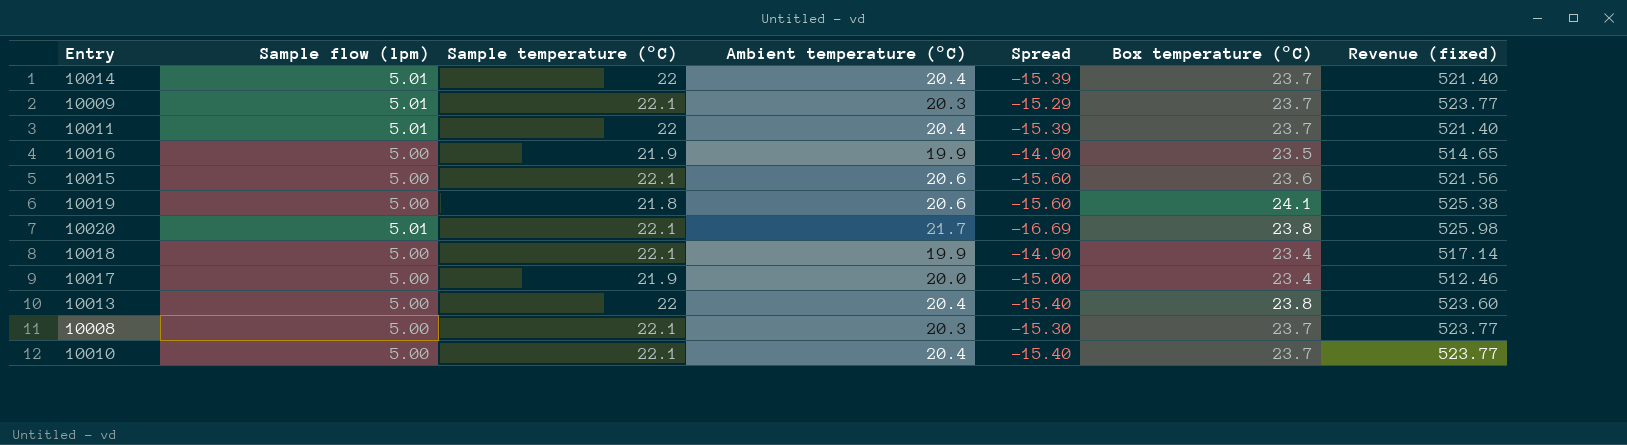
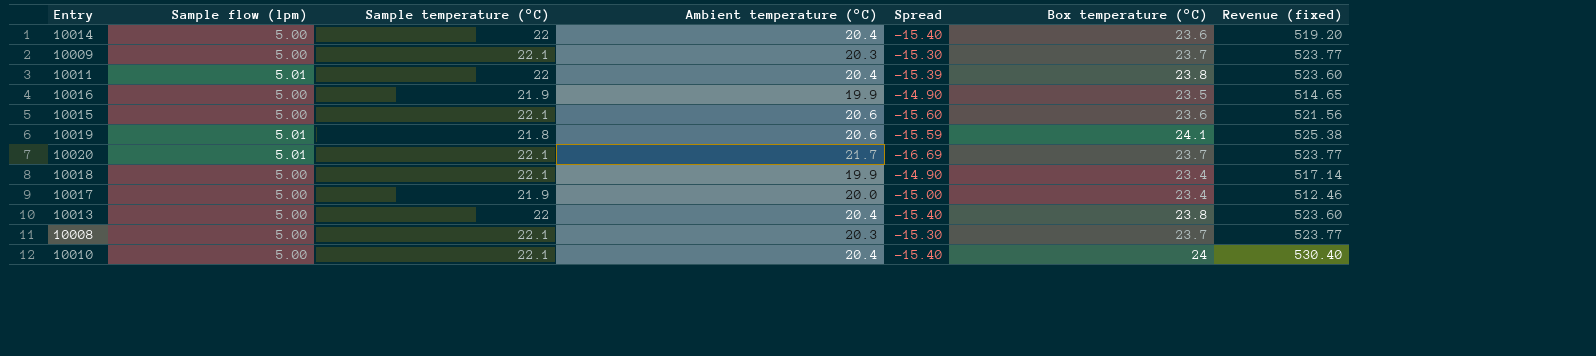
10014 | Sample flow (lpm): 5.01 -> 5.00
10014 | Spread: -15.39 -> -15.40
10014 | Box temperature (°C): 23.7 -> 23.6
10014 | Revenue (fixed): 521.40 -> 519.20
10009 | Sample flow (lpm): 5.01 -> 5.00
10009 | Spread: -15.29 -> -15.30
10011 | Box temperature (°C): 23.7 -> 23.8
10011 | Revenue (fixed): 521.40 -> 523.60
10019 | Sample flow (lpm): 5.00 -> 5.01
10019 | Spread: -15.60 -> -15.59
10020 | Box temperature (°C): 23.8 -> 23.7
10020 | Revenue (fixed): 525.98 -> 523.77
10010 | Box temperature (°C): 23.7 -> 24
10010 | Revenue (fixed): 523.77 -> 530.40

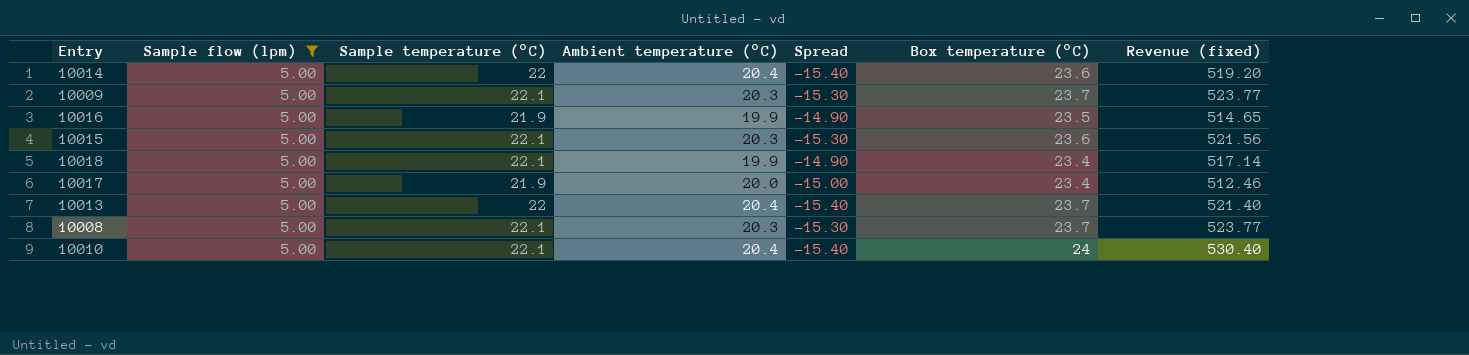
filter: none -> Sample flow (lpm) = 5.00
10015 | Ambient temperature (°C): 20.6 -> 20.3
10015 | Spread: -15.60 -> -15.30
10013 | Box temperature (°C): 23.8 -> 23.7
10013 | Revenue (fixed): 523.60 -> 521.40

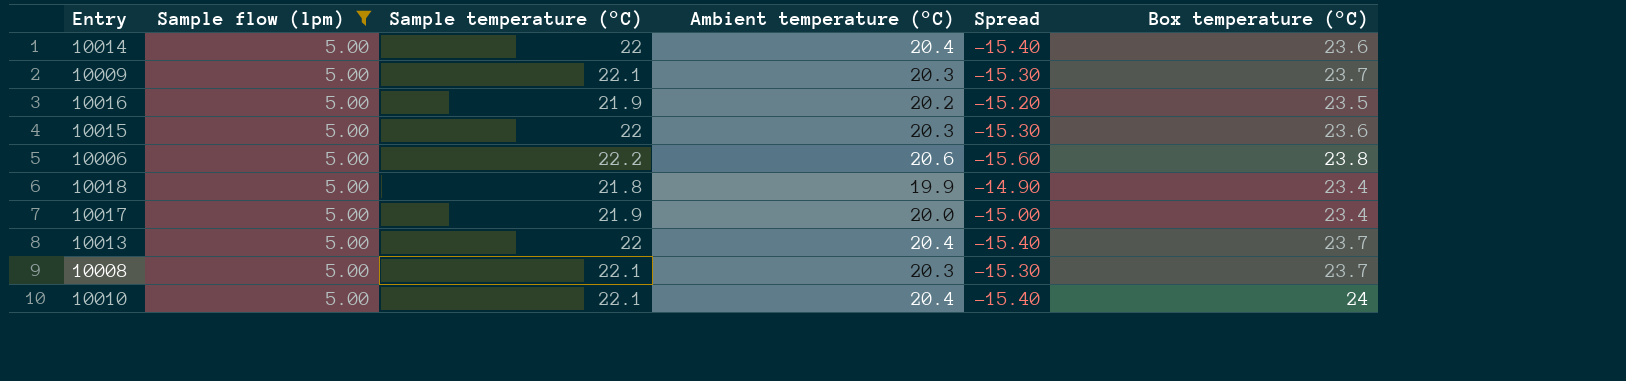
column Revenue (fixed) | formula: [Sample temperature (°C)] * [Box temperature (°C)] -> none
10016 | Ambient temperature (°C): 19.9 -> 20.2
10016 | Spread: -14.90 -> -15.20
10015 | Sample temperature (°C): 22.1 -> 22
row 10006: none -> 5.00 | 22.2 | 20.6 | -15.60 | 23.8
10018 | Sample temperature (°C): 22.1 -> 21.8

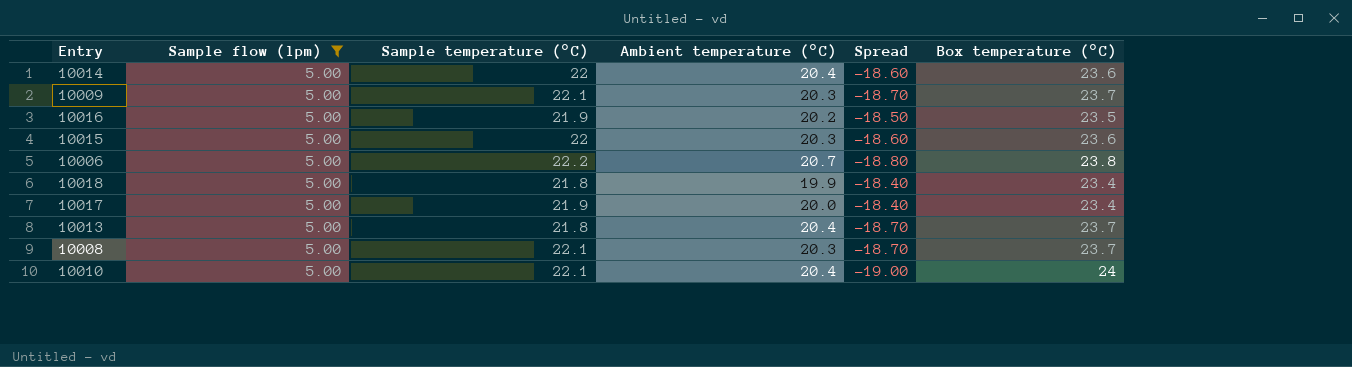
column Spread | formula: [Sample flow (lpm)] - [Ambient temperature (°C)] -> [Sample flow (lpm)] - [Box temperature (°C)]
10006 | Ambient temperature (°C): 20.6 -> 20.7
10013 | Sample temperature (°C): 22 -> 21.8

